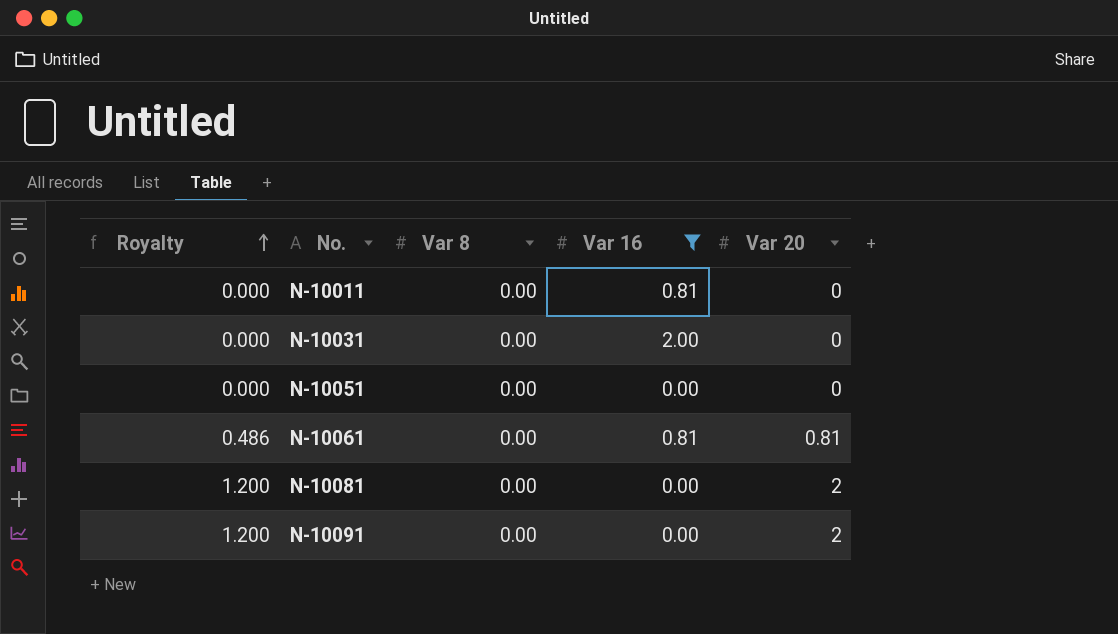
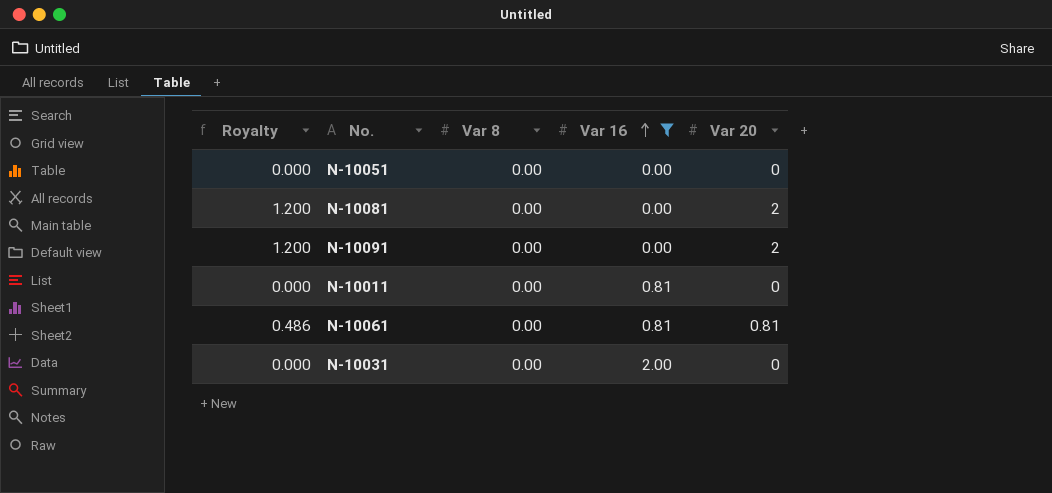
row order: Royalty ascending -> Var 16 ascending

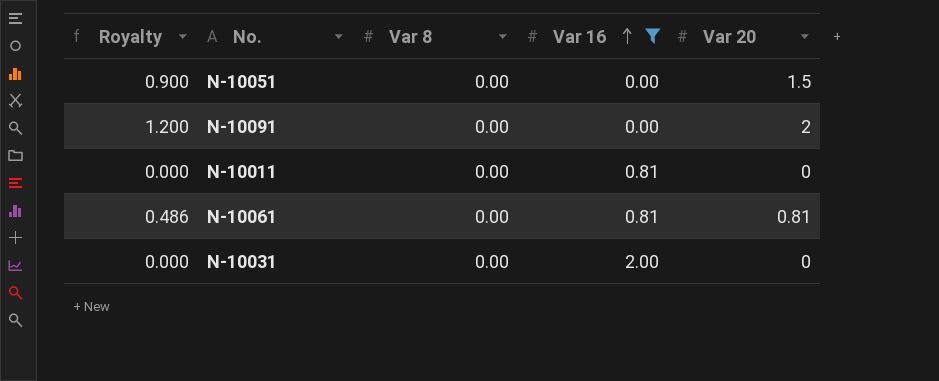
row N-10081: 1.200 | 0.00 | 0.00 | 2 -> none
N-10051 | Royalty: 0.000 -> 0.900
N-10051 | Var 20: 0 -> 1.5

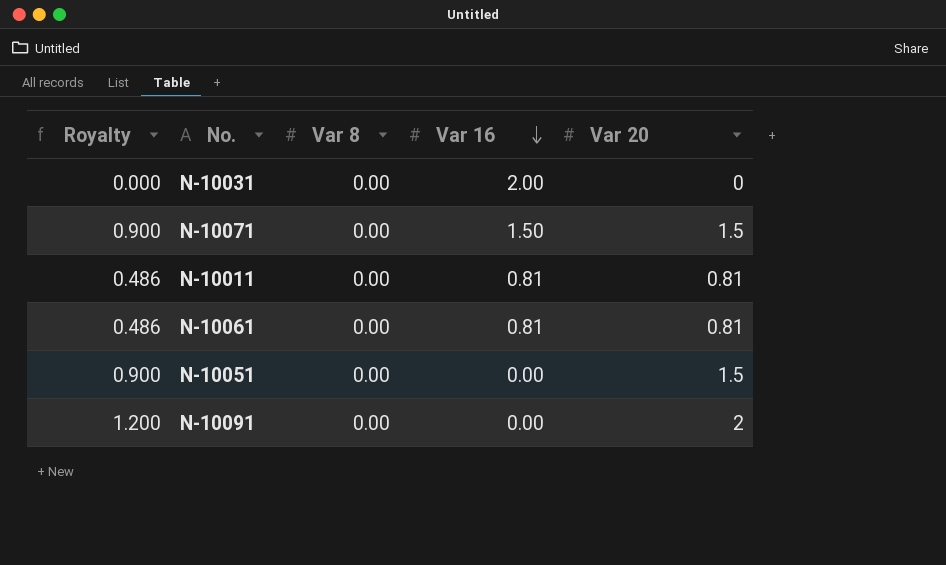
filter: Var 16 != 1.50 -> none
row order: Var 16 ascending -> Var 16 descending
N-10011 | Royalty: 0.000 -> 0.486
N-10011 | Var 20: 0 -> 0.81

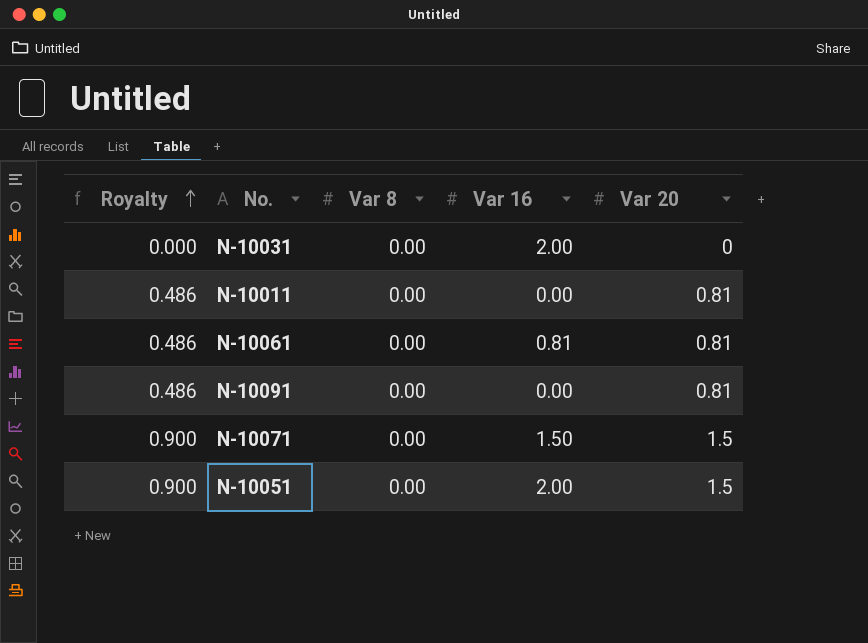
row order: Var 16 descending -> Royalty ascending
N-10011 | Var 16: 0.81 -> 0.00
N-10091 | Royalty: 1.200 -> 0.486
N-10091 | Var 20: 2 -> 0.81
N-10051 | Var 16: 0.00 -> 2.00

